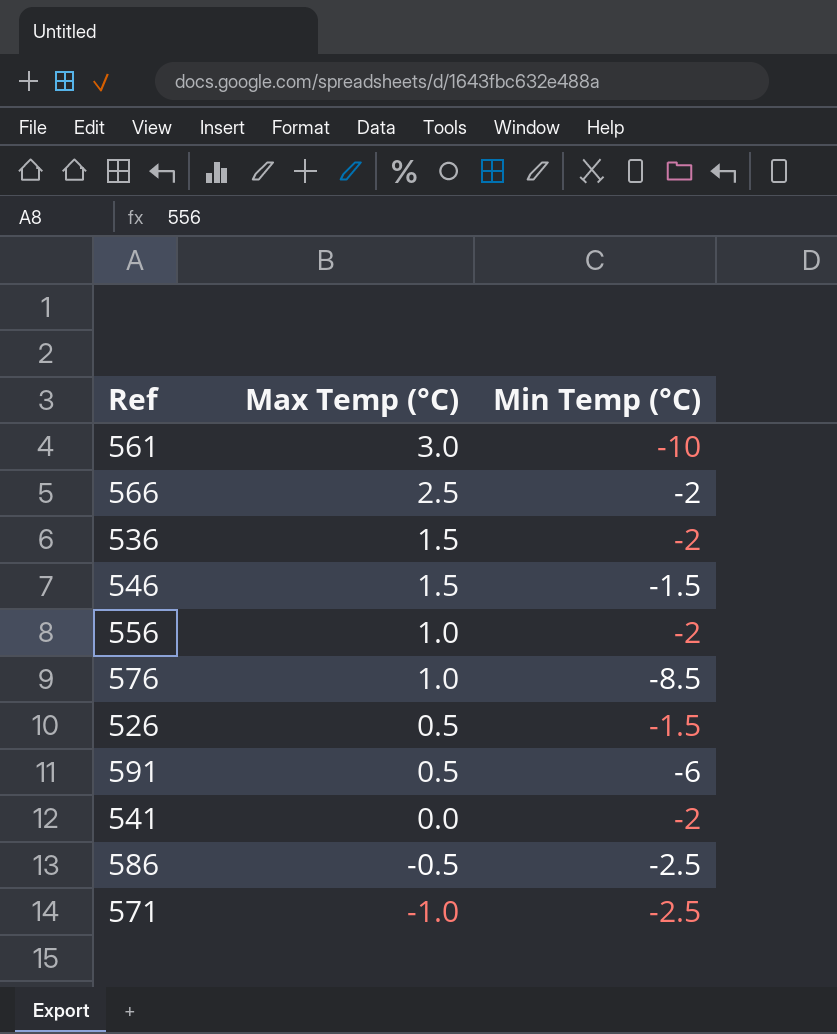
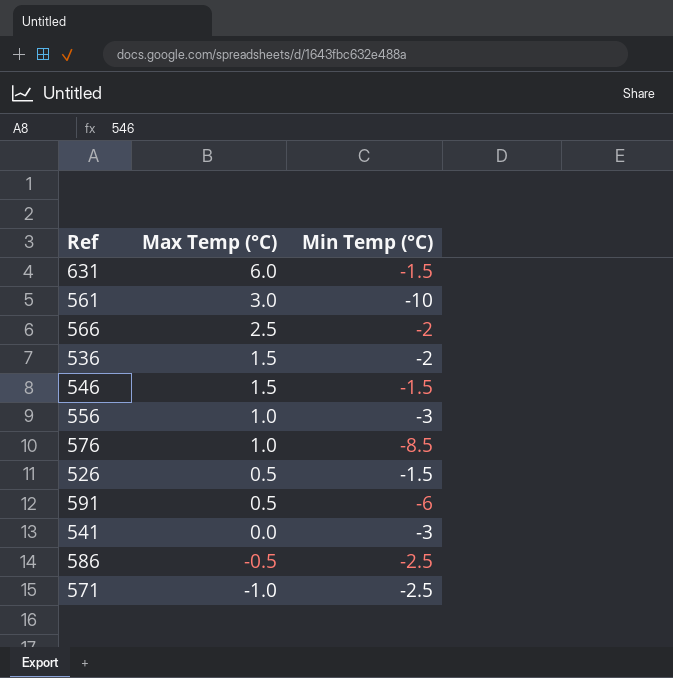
row 631: none -> 6.0 | -1.5
556 | Min Temp (°C): -2 -> -3
541 | Min Temp (°C): -2 -> -3

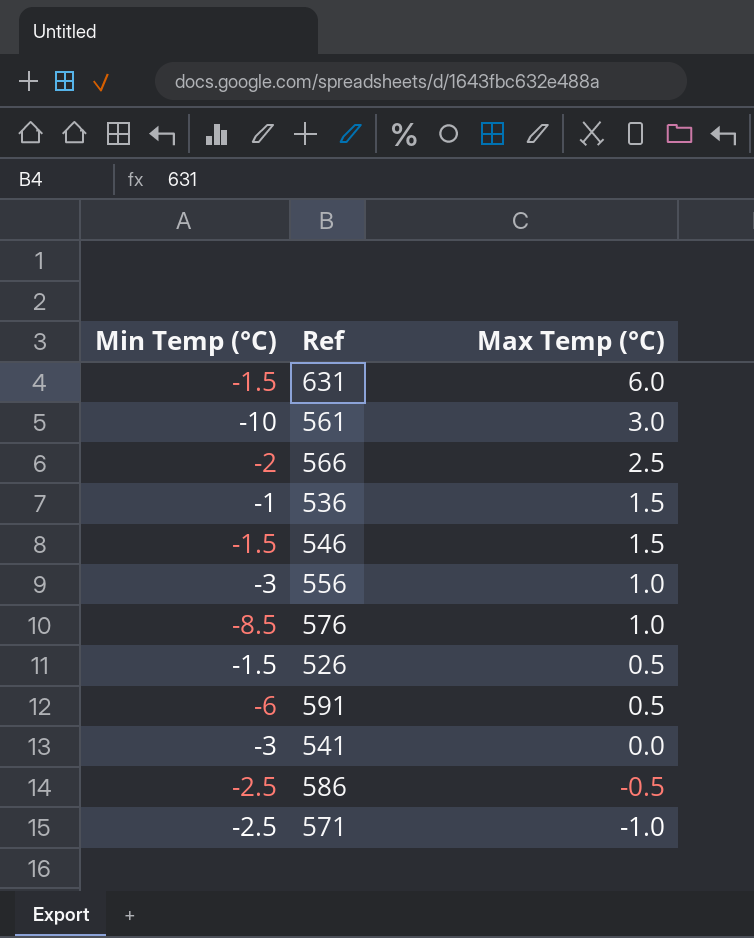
column Min Temp (°C) | position: 3 -> 1
536 | Min Temp (°C): -2 -> -1

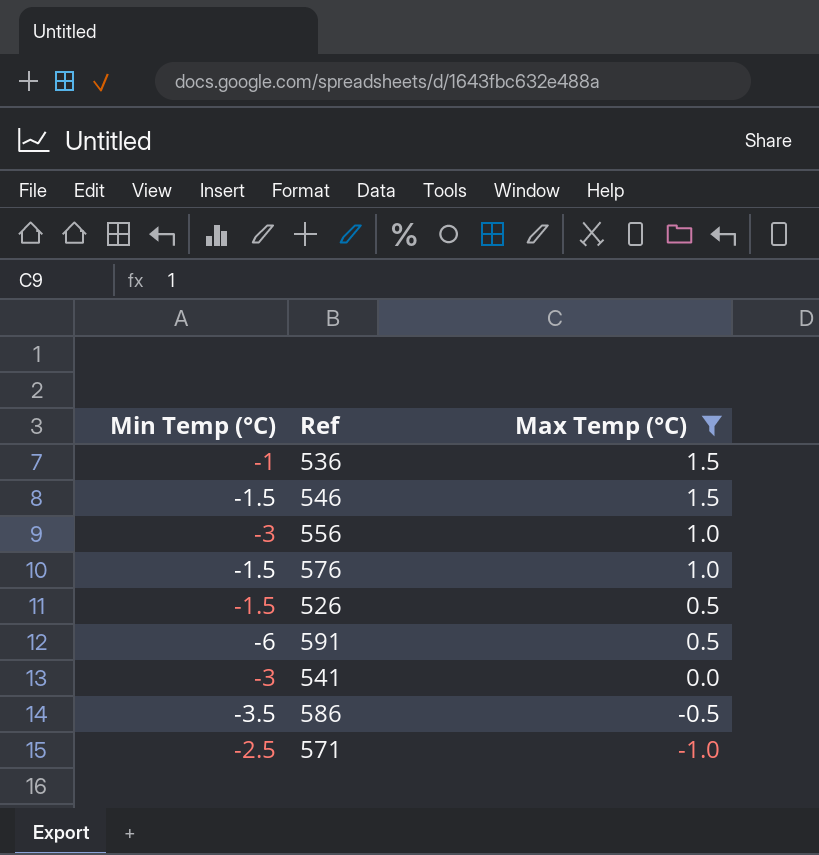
filter: none -> Max Temp (°C) <= 1.5
576 | Min Temp (°C): -8.5 -> -1.5
586 | Min Temp (°C): -2.5 -> -3.5

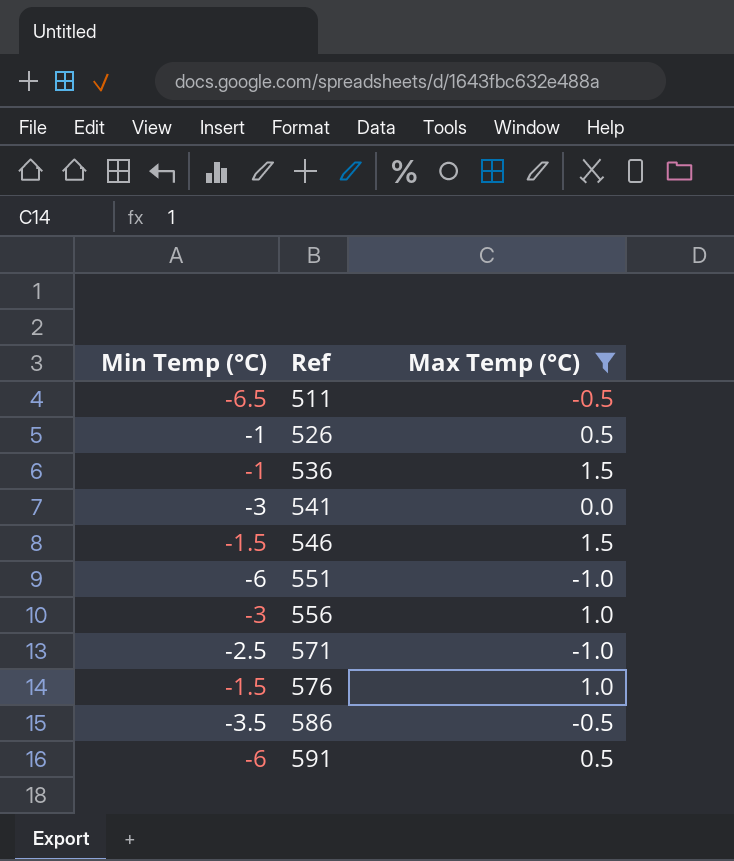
row order: Max Temp (°C) descending -> Ref ascending
row 511: none -> -6.5 | -0.5
526 | Min Temp (°C): -1.5 -> -1
row 551: none -> -6 | -1.0

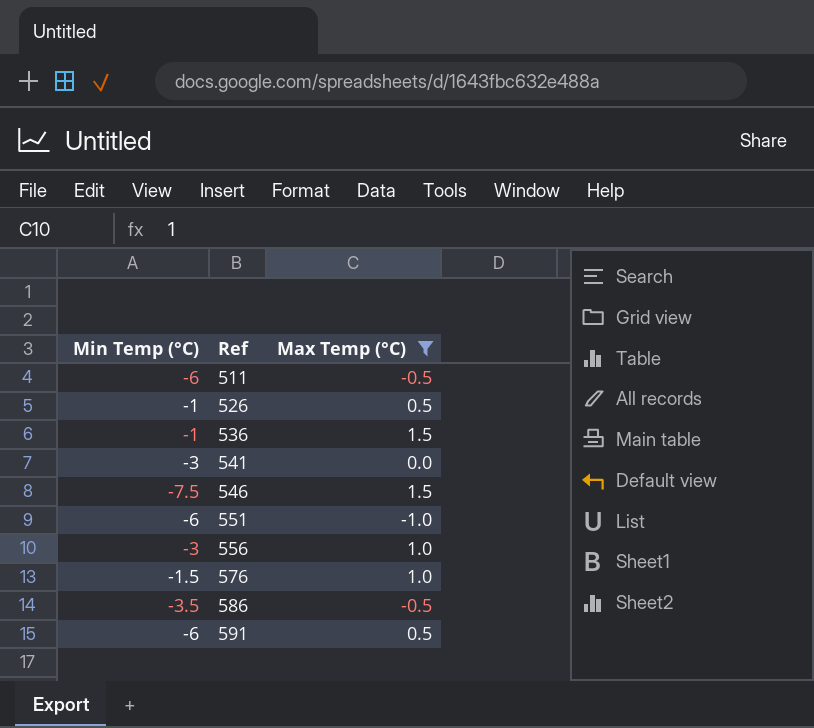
row 571: -2.5 | -1.0 -> none
511 | Min Temp (°C): -6.5 -> -6
546 | Min Temp (°C): -1.5 -> -7.5

